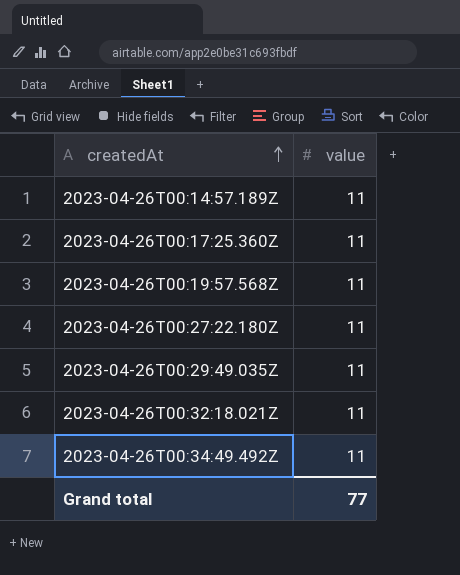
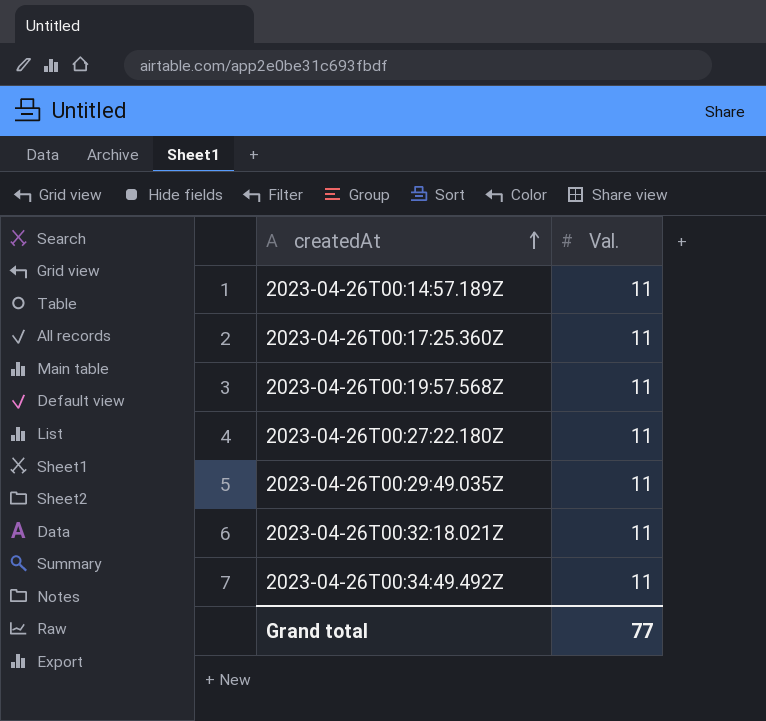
column name: value -> Val.

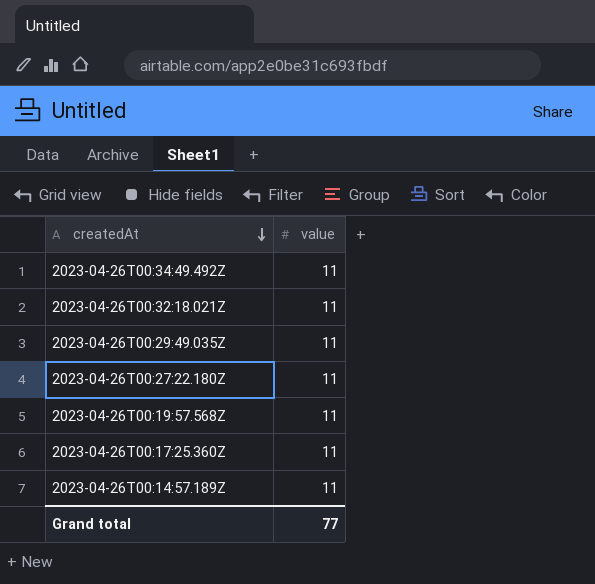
row order: createdAt ascending -> createdAt descending
column name: Val. -> value

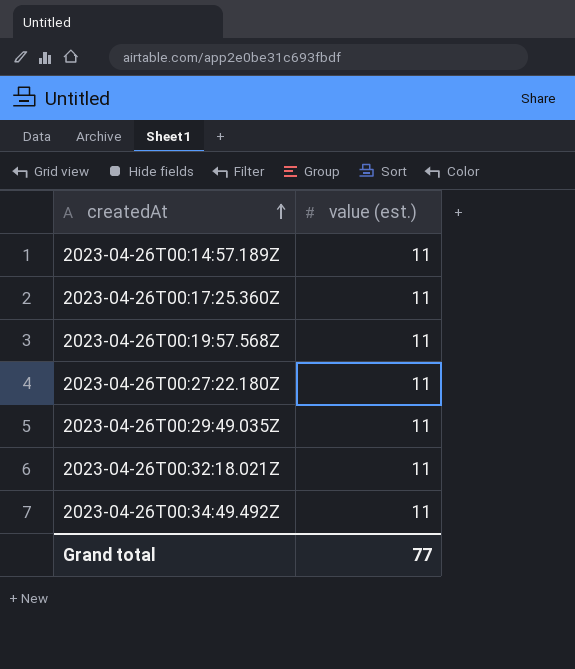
row order: createdAt descending -> createdAt ascending
column name: value -> value (est.)

